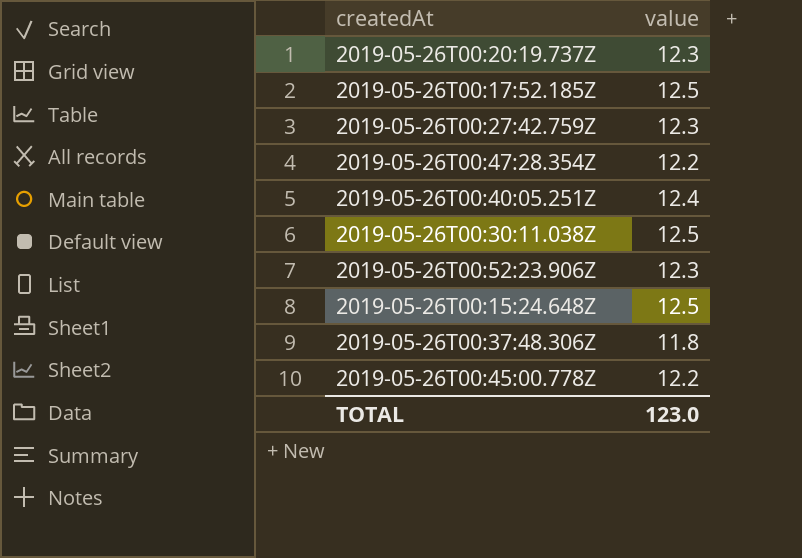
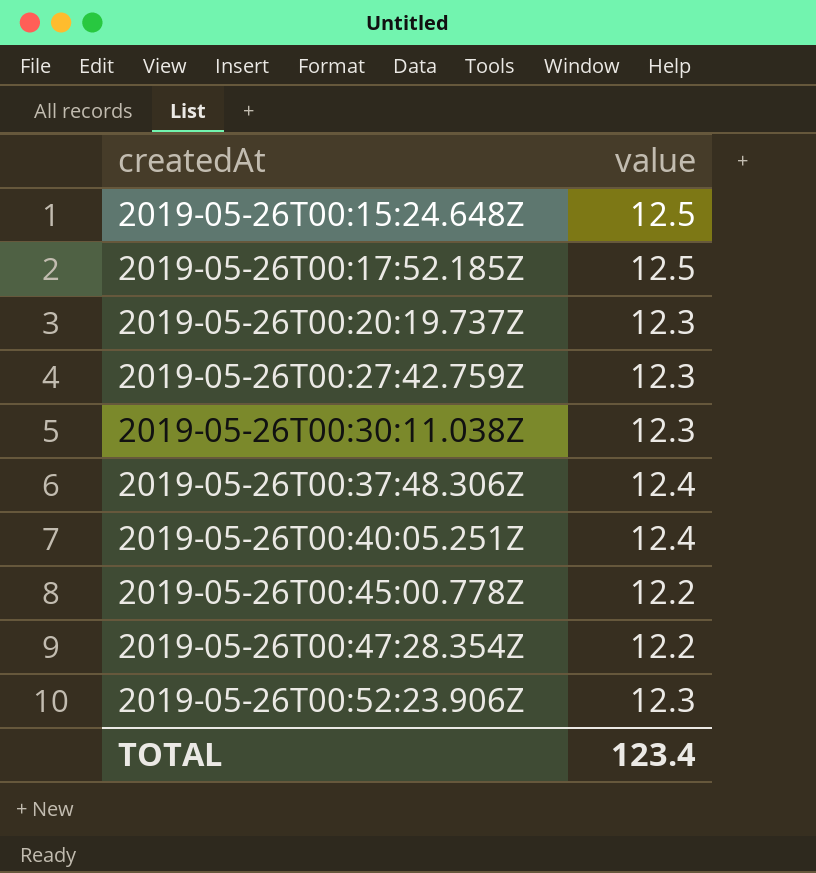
row order: none -> createdAt ascending
2019-05-26T00:30:11.038Z | value: 12.5 -> 12.3
2019-05-26T00:37:48.306Z | value: 11.8 -> 12.4
TOTAL | value: 123.0 -> 123.4

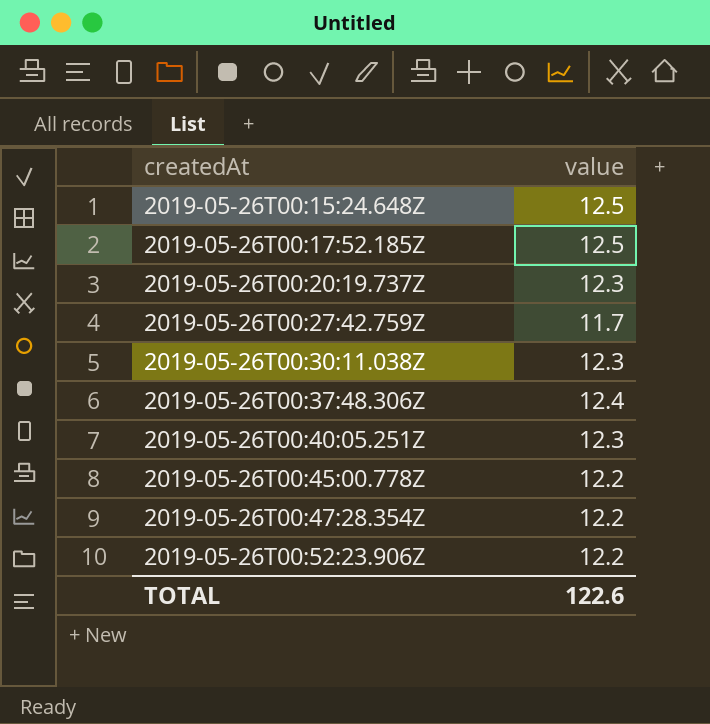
2019-05-26T00:27:42.759Z | value: 12.3 -> 11.7
2019-05-26T00:40:05.251Z | value: 12.4 -> 12.3
2019-05-26T00:52:23.906Z | value: 12.3 -> 12.2
TOTAL | value: 123.4 -> 122.6

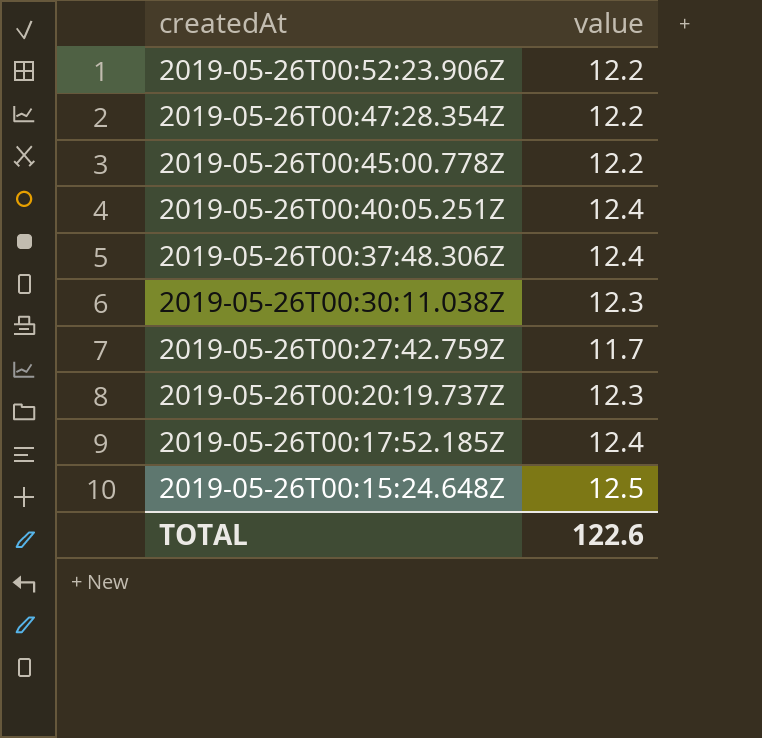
row order: createdAt ascending -> createdAt descending
2019-05-26T00:40:05.251Z | value: 12.3 -> 12.4
2019-05-26T00:17:52.185Z | value: 12.5 -> 12.4

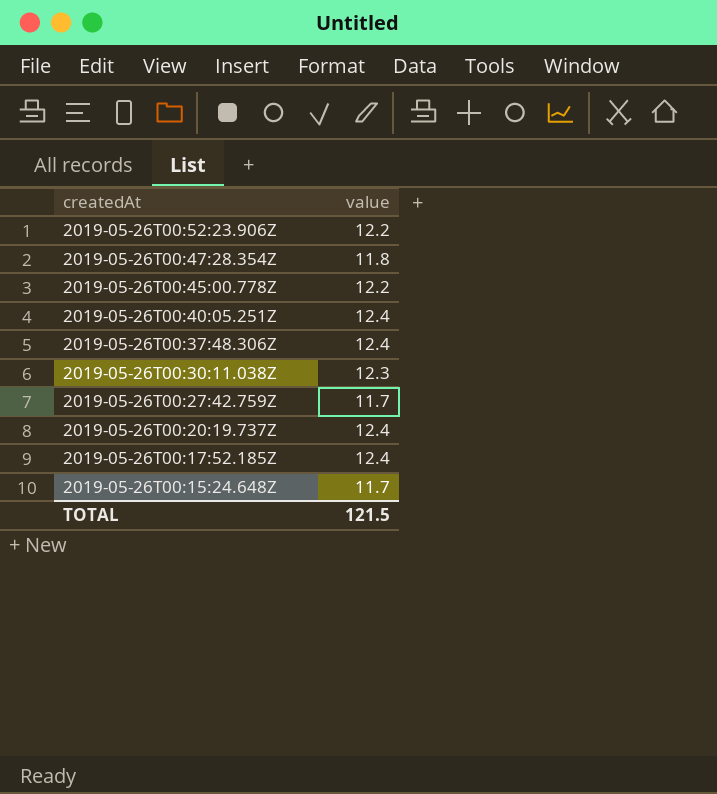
2019-05-26T00:47:28.354Z | value: 12.2 -> 11.8
2019-05-26T00:20:19.737Z | value: 12.3 -> 12.4
2019-05-26T00:15:24.648Z | value: 12.5 -> 11.7
TOTAL | value: 122.6 -> 121.5

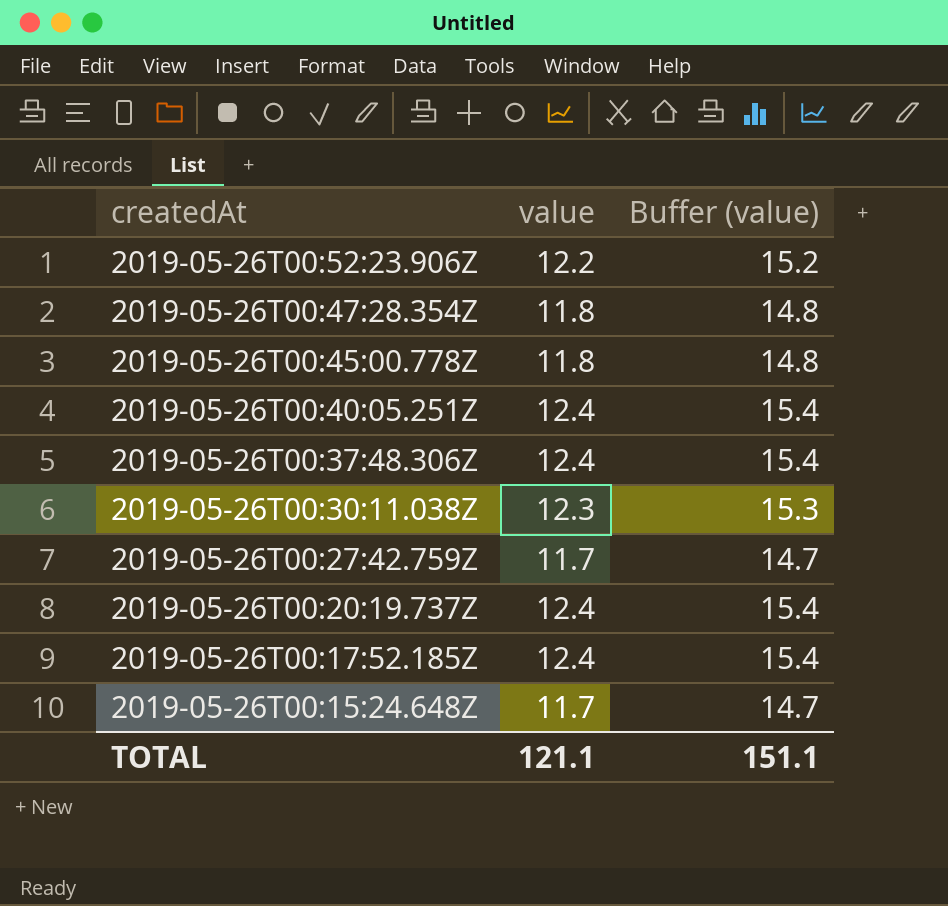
column Buffer (value) | formula: none -> [value] + 3
2019-05-26T00:45:00.778Z | value: 12.2 -> 11.8
TOTAL | value: 121.5 -> 121.1

